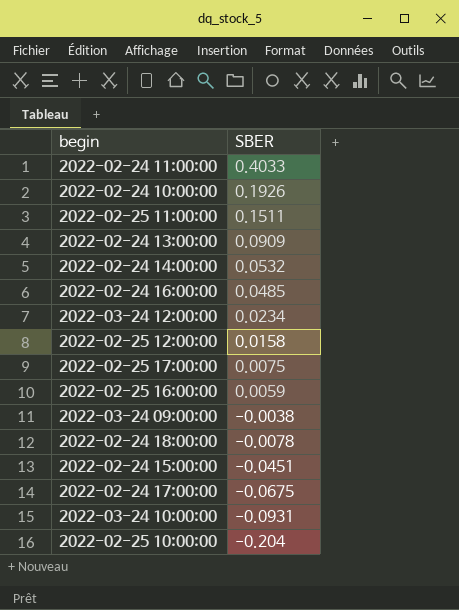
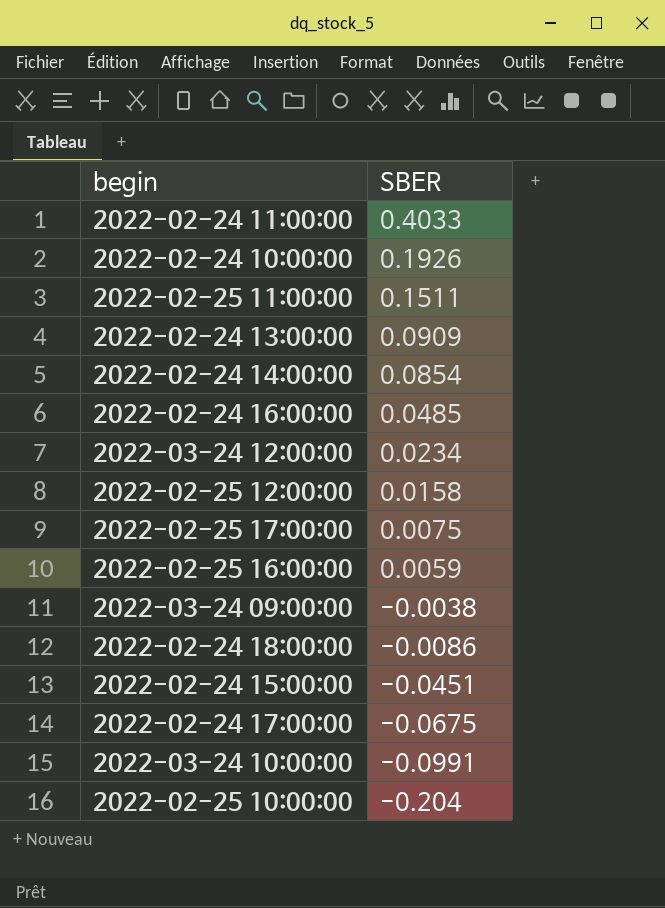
2022-02-24 14:00:00 | SBER: 0.0532 -> 0.0854
2022-02-24 18:00:00 | SBER: -0.0078 -> -0.0086
2022-03-24 10:00:00 | SBER: -0.0931 -> -0.0991

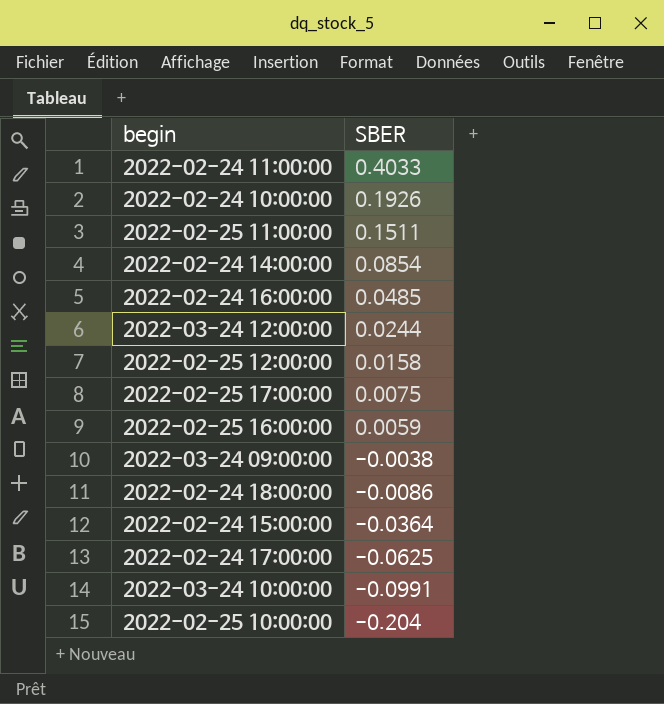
row 2022-02-24 13:00:00: 0.0909 -> none
2022-03-24 12:00:00 | SBER: 0.0234 -> 0.0244
2022-02-24 15:00:00 | SBER: -0.0451 -> -0.0364
2022-02-24 17:00:00 | SBER: -0.0675 -> -0.0625

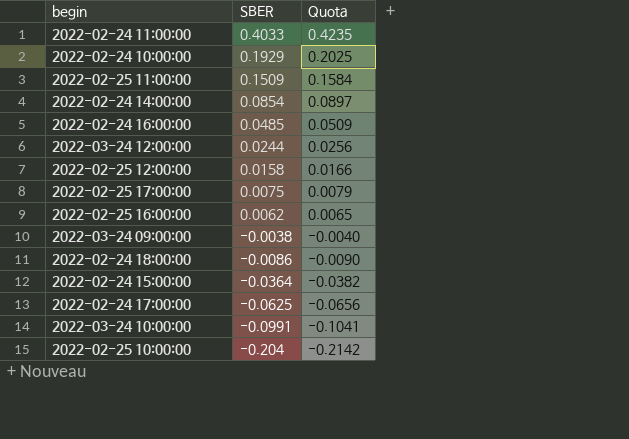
column Quota | formula: none -> [SBER] * 1.05
2022-02-24 10:00:00 | SBER: 0.1926 -> 0.1929
2022-02-25 11:00:00 | SBER: 0.1511 -> 0.1509
2022-02-25 16:00:00 | SBER: 0.0059 -> 0.0062

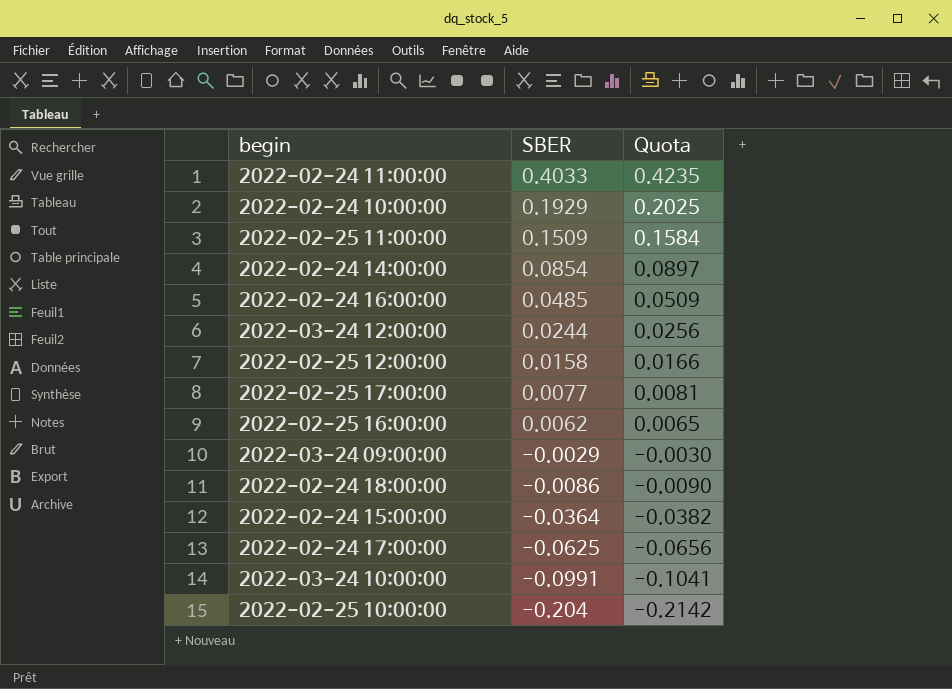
2022-02-25 17:00:00 | SBER: 0.0075 -> 0.0077
2022-02-25 17:00:00 | Quota: 0.0079 -> 0.0081
2022-03-24 09:00:00 | SBER: -0.0038 -> -0.0029
2022-03-24 09:00:00 | Quota: -0.0040 -> -0.0030

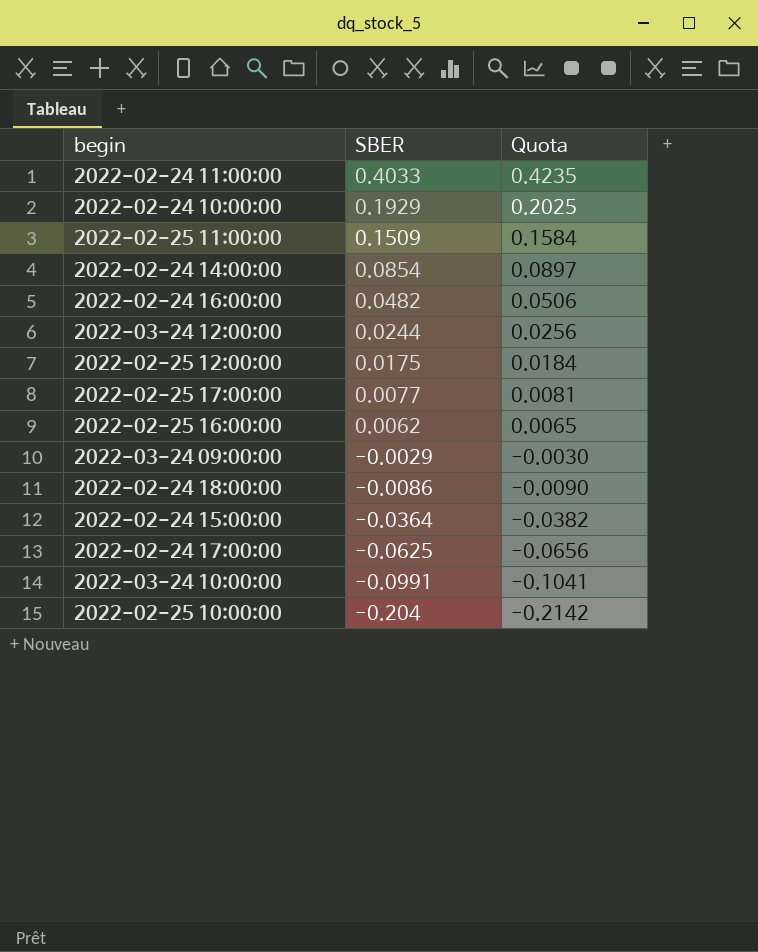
2022-02-24 16:00:00 | SBER: 0.0485 -> 0.0482
2022-02-24 16:00:00 | Quota: 0.0509 -> 0.0506
2022-02-25 12:00:00 | SBER: 0.0158 -> 0.0175
2022-02-25 12:00:00 | Quota: 0.0166 -> 0.0184

